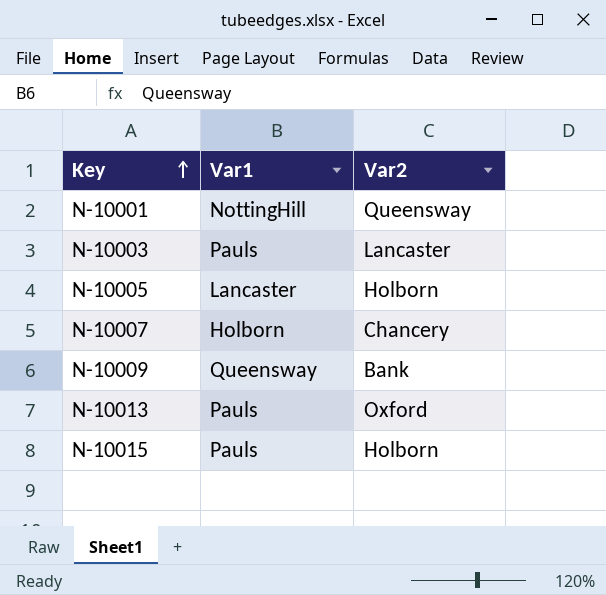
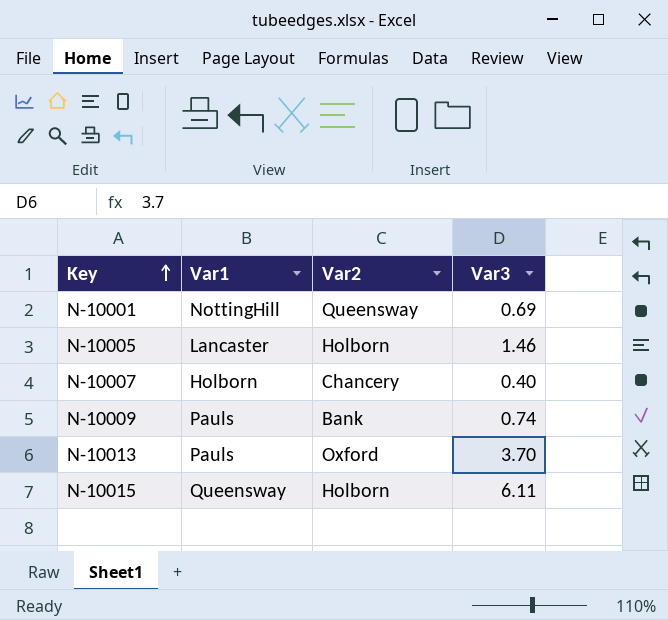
column Var3 | position: none -> 4
row N-10003: Pauls | Lancaster -> none
N-10009 | Var1: Queensway -> Pauls
N-10015 | Var1: Pauls -> Queensway

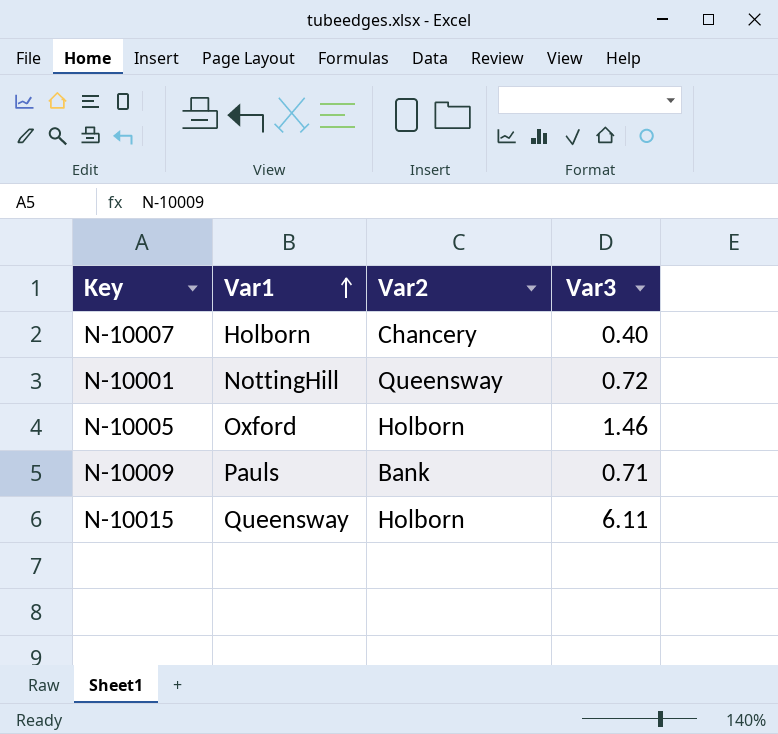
row order: Key ascending -> Var1 ascending
row N-10013: Pauls | Oxford | 3.70 -> none
N-10001 | Var3: 0.69 -> 0.72
N-10005 | Var1: Lancaster -> Oxford
N-10009 | Var3: 0.74 -> 0.71

